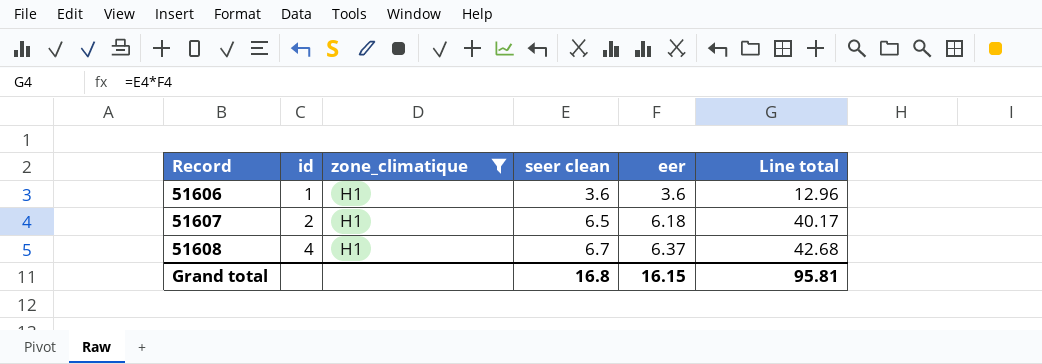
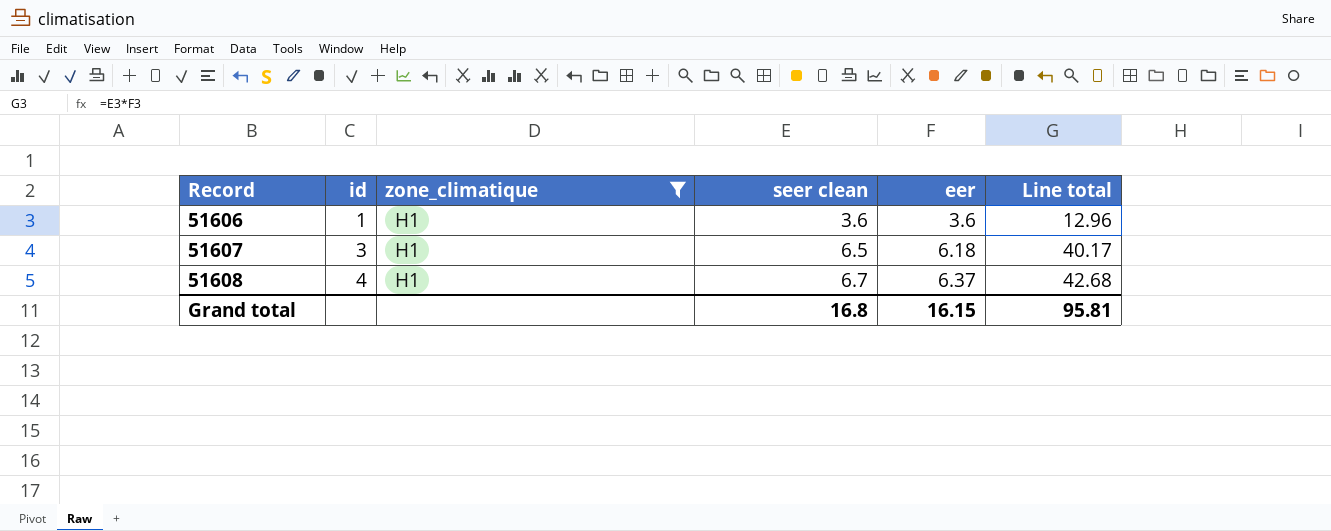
51607 | id: 2 -> 3

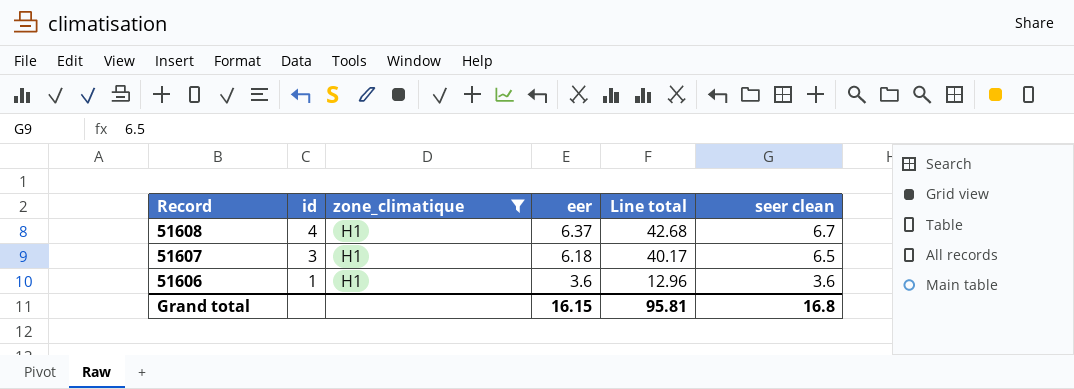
row order: Record ascending -> Record descending
column seer clean | position: 4 -> 6

